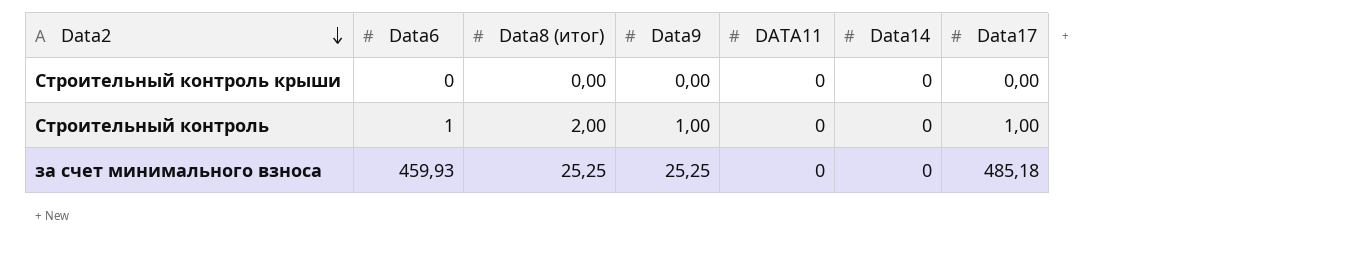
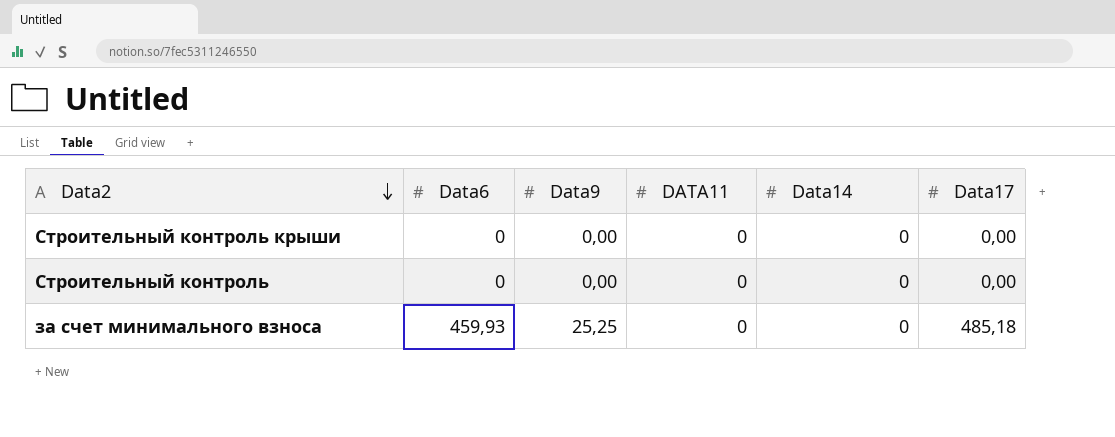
column Data8 (итог) | position: 3 -> none
Строительный контроль | Data6: 1 -> 0
Строительный контроль | Data9: 1,00 -> 0,00
Строительный контроль | Data17: 1,00 -> 0,00

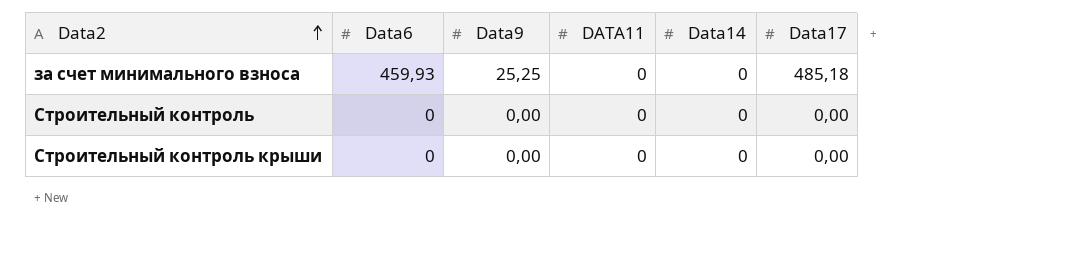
row order: Data2 descending -> Data2 ascending

